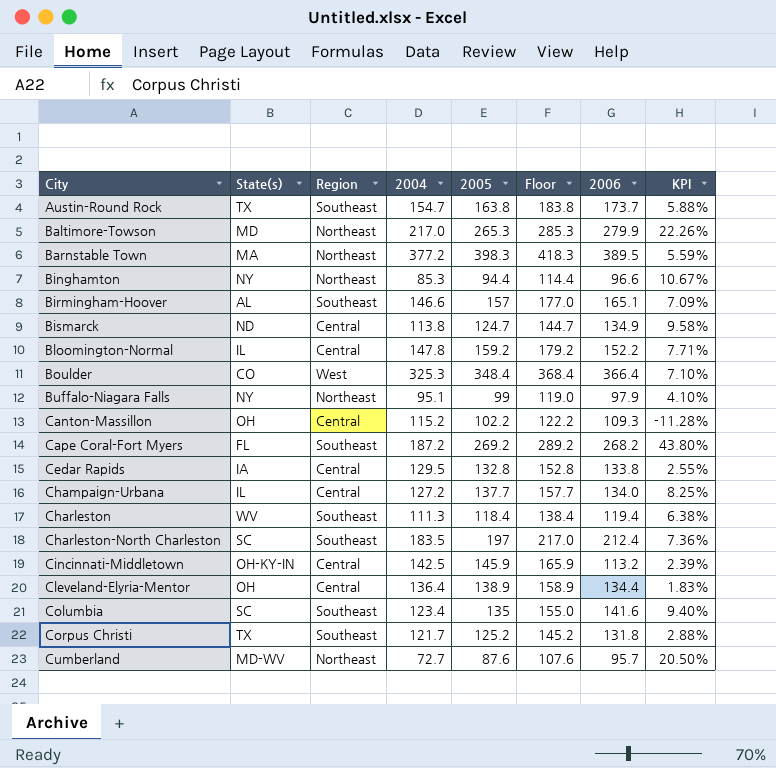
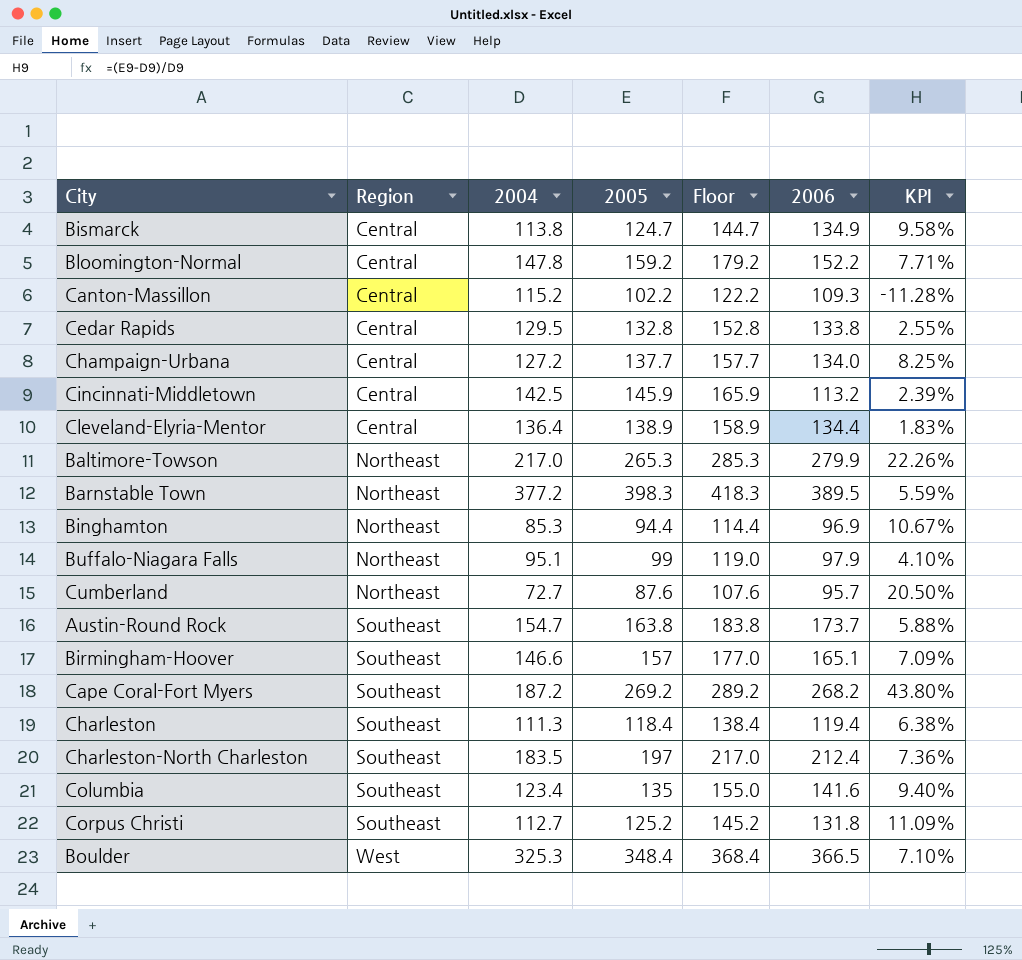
row order: City ascending -> Region ascending
column State(s) | position: 2 -> none
Binghamton | 2006: 96.6 -> 96.9
Corpus Christi | 2004: 121.7 -> 112.7
Corpus Christi | KPI: 2.88% -> 11.09%
Boulder | 2006: 366.4 -> 366.5

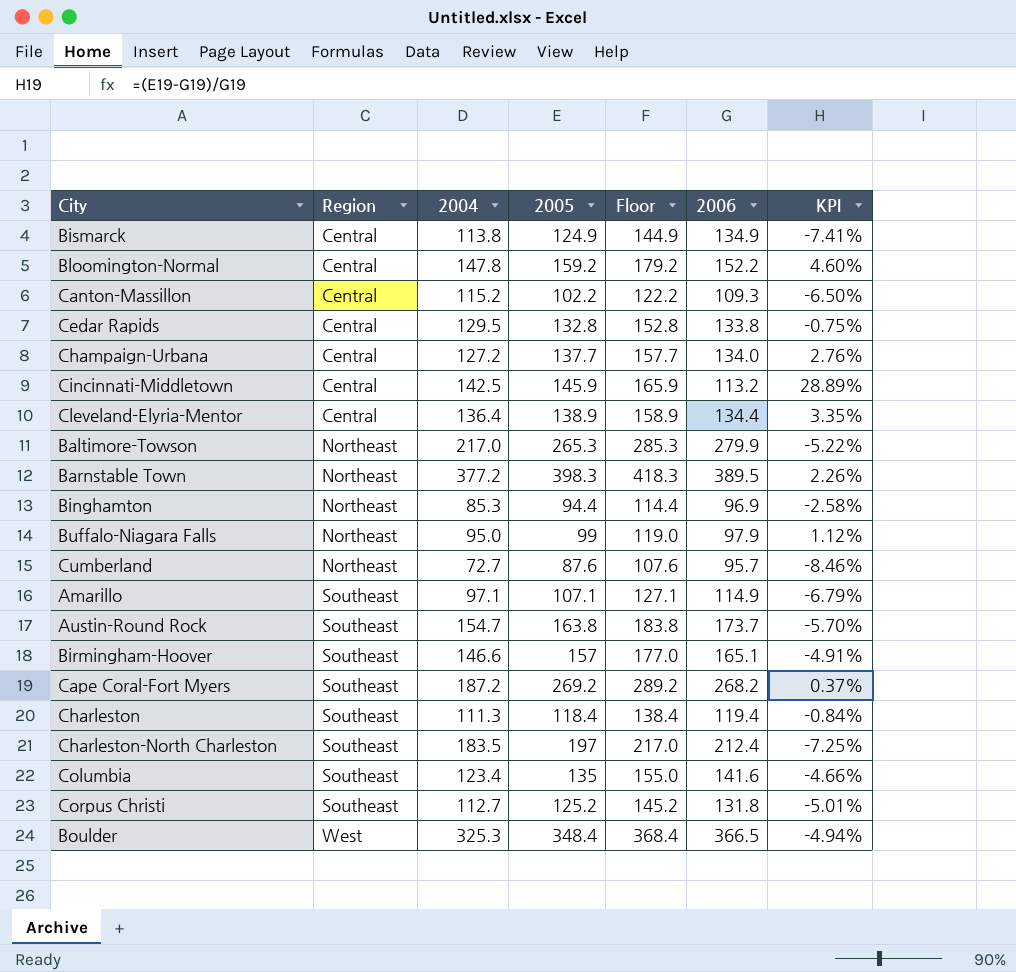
column KPI | formula: ([2005] - [2004]) / [2004] -> ([2005] - [2006]) / [2006]
Bismarck | 2005: 124.7 -> 124.9
Bismarck | Floor: 144.7 -> 144.9
Buffalo-Niagara Falls | 2004: 95.1 -> 95.0
row Amarillo: none -> Southeast | 97.1 | 107.1 | 127.1 | 114.9 | -6.79%

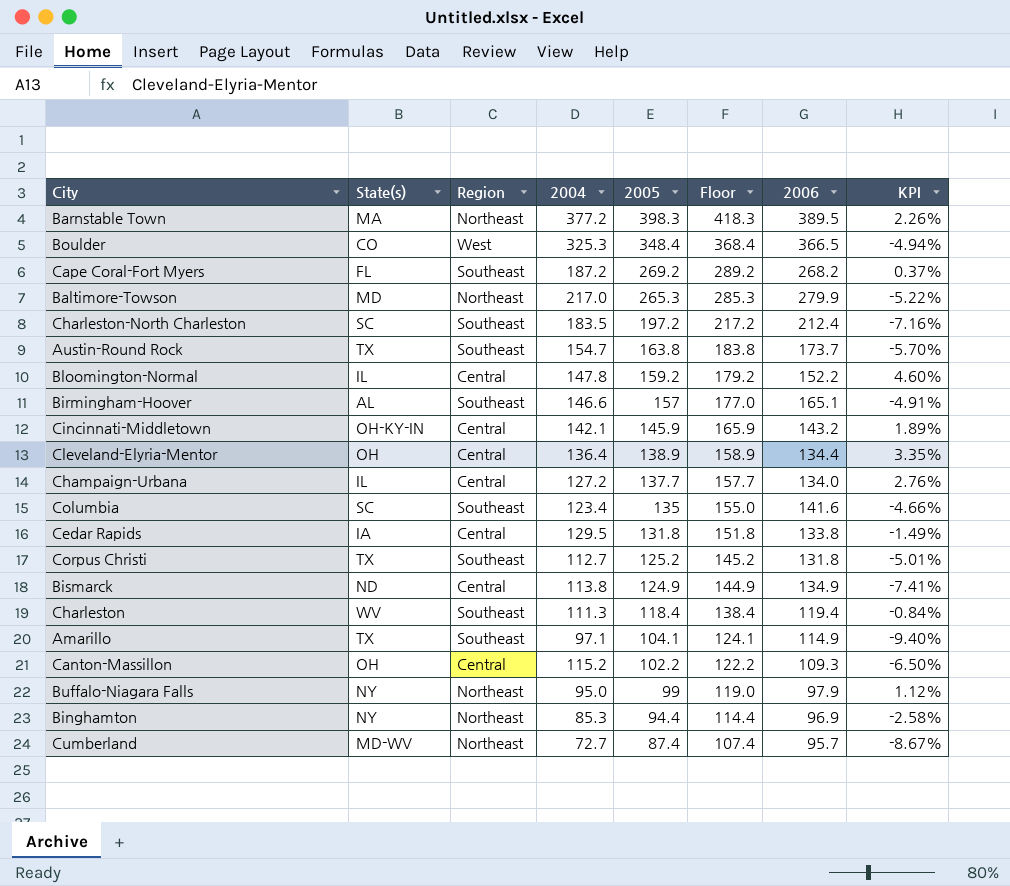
row order: Region ascending -> 2005 descending
column State(s) | position: none -> 2
Charleston-North Charleston | 2005: 197 -> 197.2
Charleston-North Charleston | Floor: 217.0 -> 217.2
Charleston-North Charleston | KPI: -7.25% -> -7.16%
Cincinnati-Middletown | 2004: 142.5 -> 142.1
Cincinnati-Middletown | 2006: 113.2 -> 143.2
Cincinnati-Middletown | KPI: 28.89% -> 1.89%
Cedar Rapids | 2005: 132.8 -> 131.8
Cedar Rapids | Floor: 152.8 -> 151.8
Cedar Rapids | KPI: -0.75% -> -1.49%
Amarillo | 2005: 107.1 -> 104.1
Amarillo | Floor: 127.1 -> 124.1
Amarillo | KPI: -6.79% -> -9.40%
Cumberland | 2005: 87.6 -> 87.4
Cumberland | Floor: 107.6 -> 107.4
Cumberland | KPI: -8.46% -> -8.67%

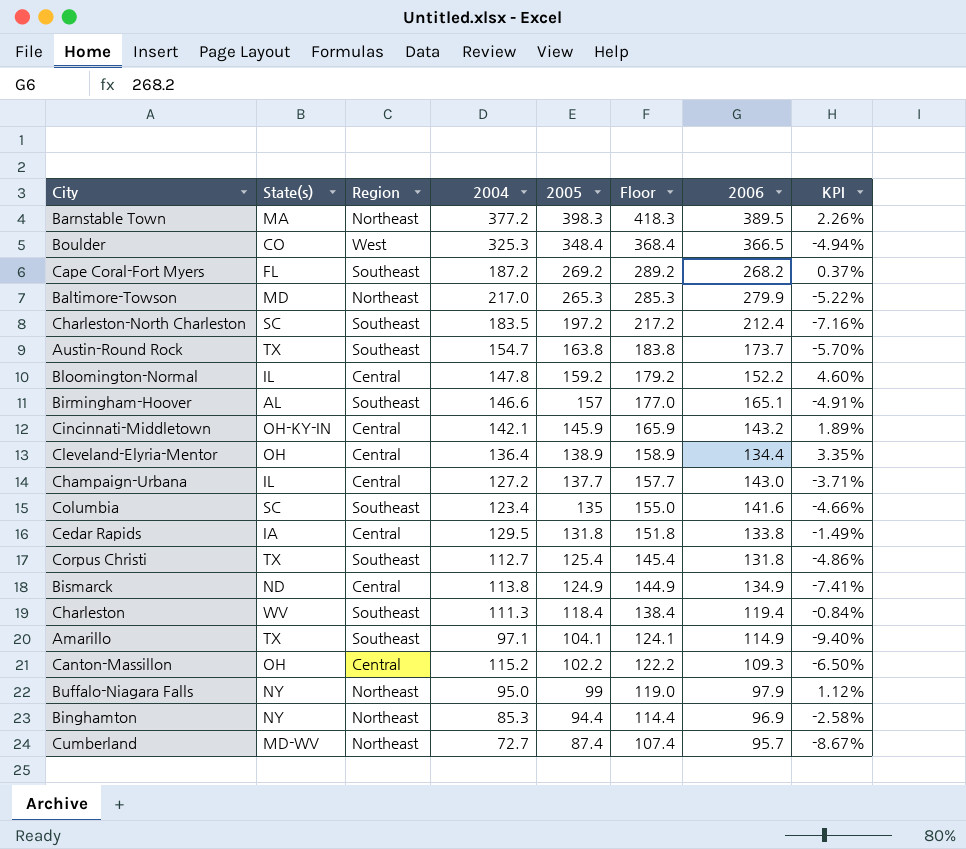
Champaign-Urbana | 2006: 134.0 -> 143.0
Champaign-Urbana | KPI: 2.76% -> -3.71%
Corpus Christi | 2005: 125.2 -> 125.4
Corpus Christi | Floor: 145.2 -> 145.4
Corpus Christi | KPI: -5.01% -> -4.86%

